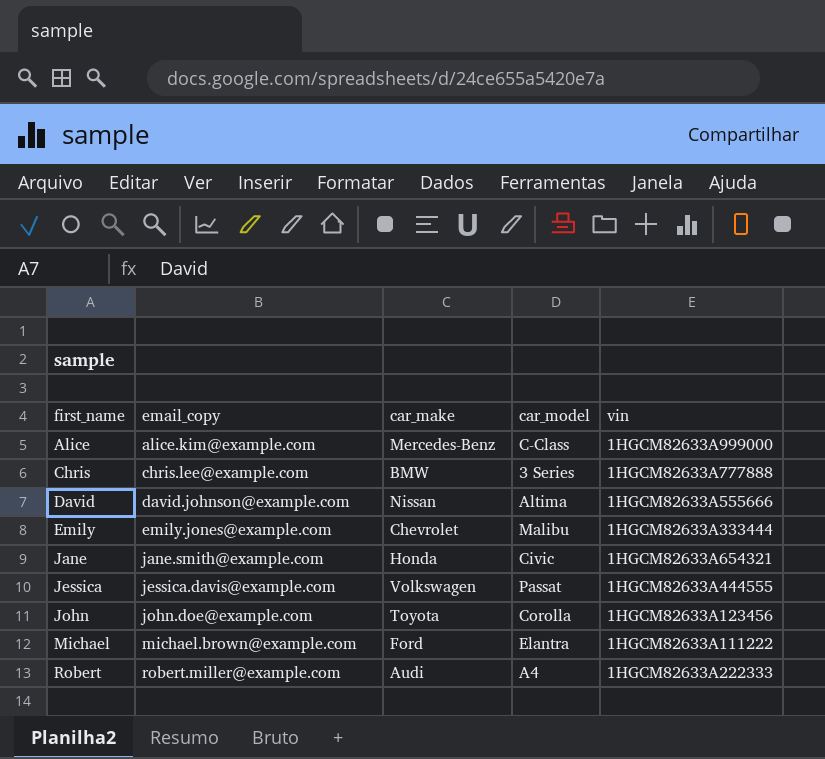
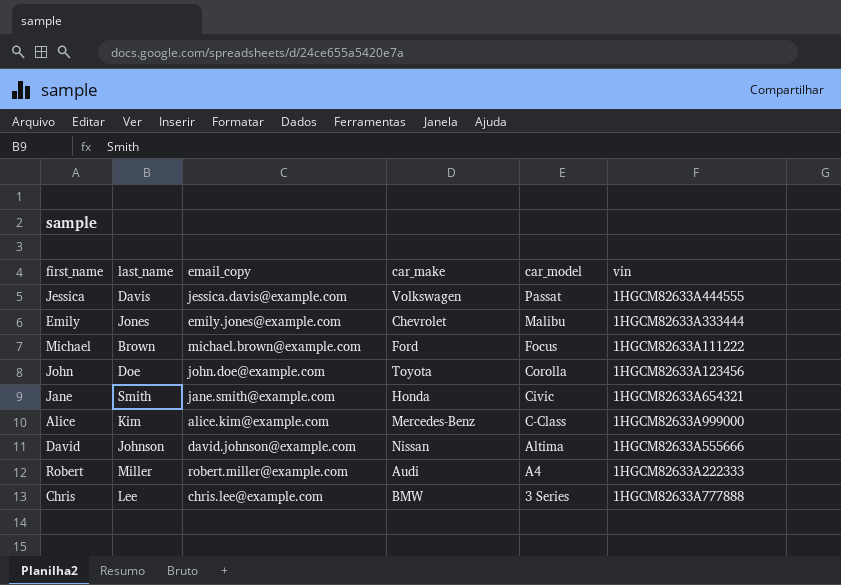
row order: first_name ascending -> car_model descending
column last_name | position: none -> 2
Michael | car_model: Elantra -> Focus

